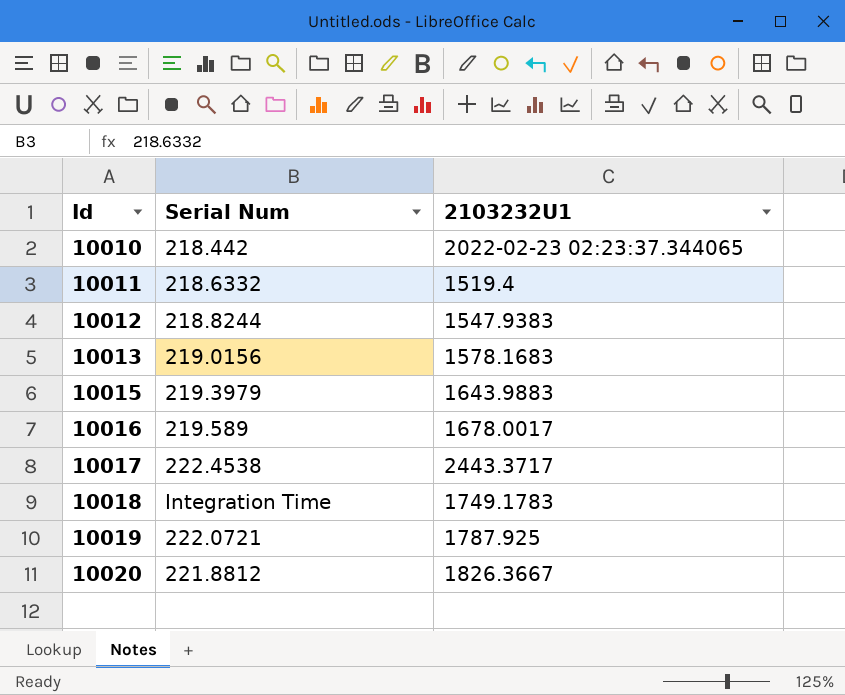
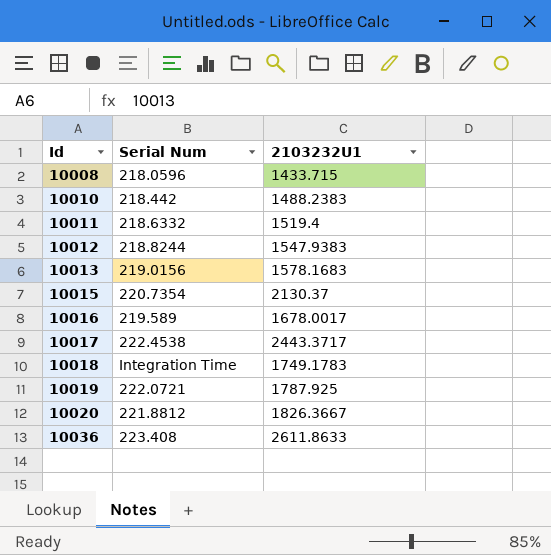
row 10008: none -> 218.0596 | 1433.715
10010 | 2103232U1: 2022-02-23 02:23:37.344065 -> 1488.2383
10015 | Serial Num: 219.3979 -> 220.7354
10015 | 2103232U1: 1643.9883 -> 2130.37
row 10036: none -> 223.408 | 2611.8633

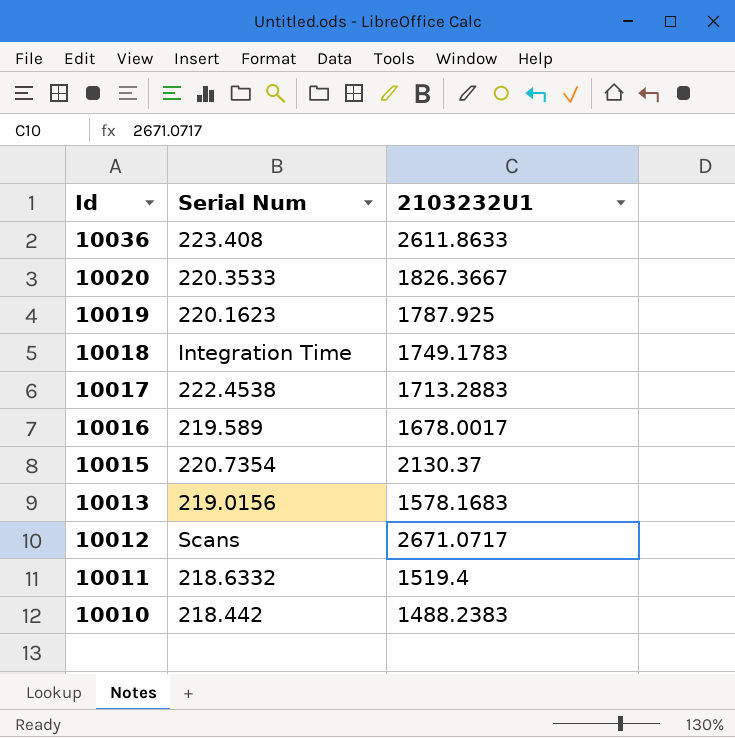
row order: Id ascending -> Id descending
row 10008: 218.0596 | 1433.715 -> none
10020 | Serial Num: 221.8812 -> 220.3533
10019 | Serial Num: 222.0721 -> 220.1623
10017 | 2103232U1: 2443.3717 -> 1713.2883
10012 | Serial Num: 218.8244 -> Scans
10012 | 2103232U1: 1547.9383 -> 2671.0717

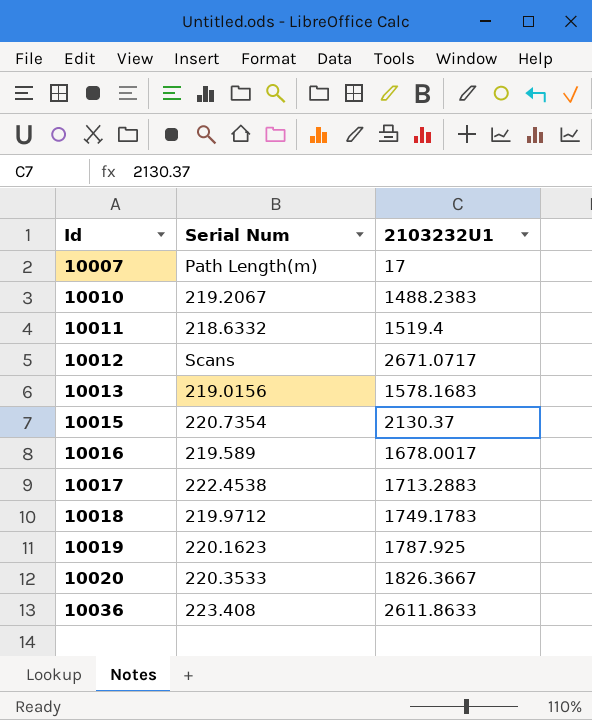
row order: Id descending -> Id ascending
row 10007: none -> Path Length(m) | 17
10010 | Serial Num: 218.442 -> 219.2067
10018 | Serial Num: Integration Time -> 219.9712

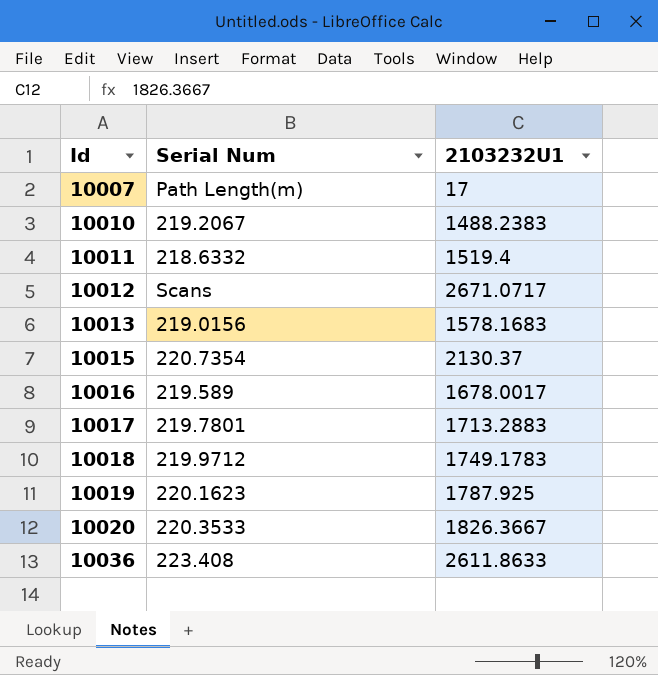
10017 | Serial Num: 222.4538 -> 219.7801

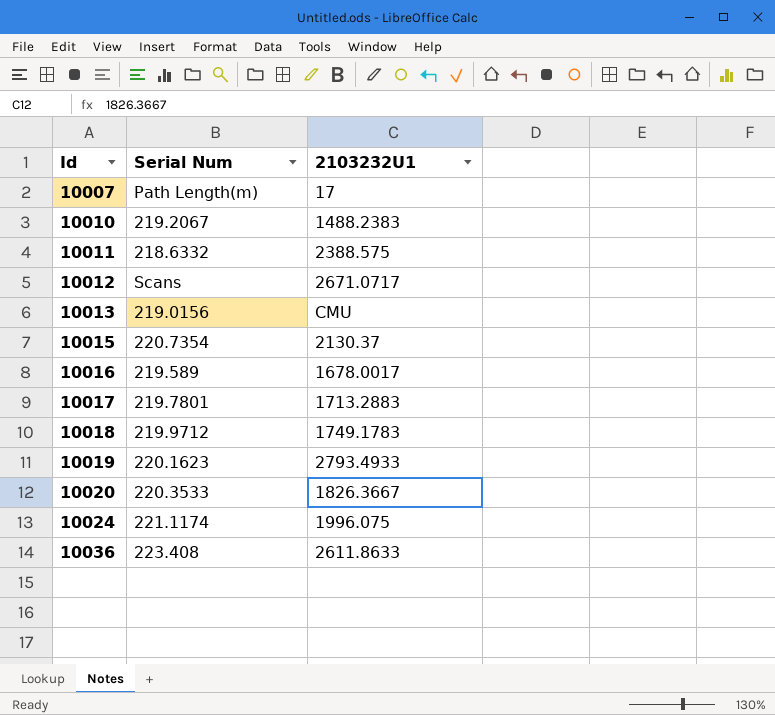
10011 | 2103232U1: 1519.4 -> 2388.575
10013 | 2103232U1: 1578.1683 -> CMU
10019 | 2103232U1: 1787.925 -> 2793.4933
row 10024: none -> 221.1174 | 1996.075

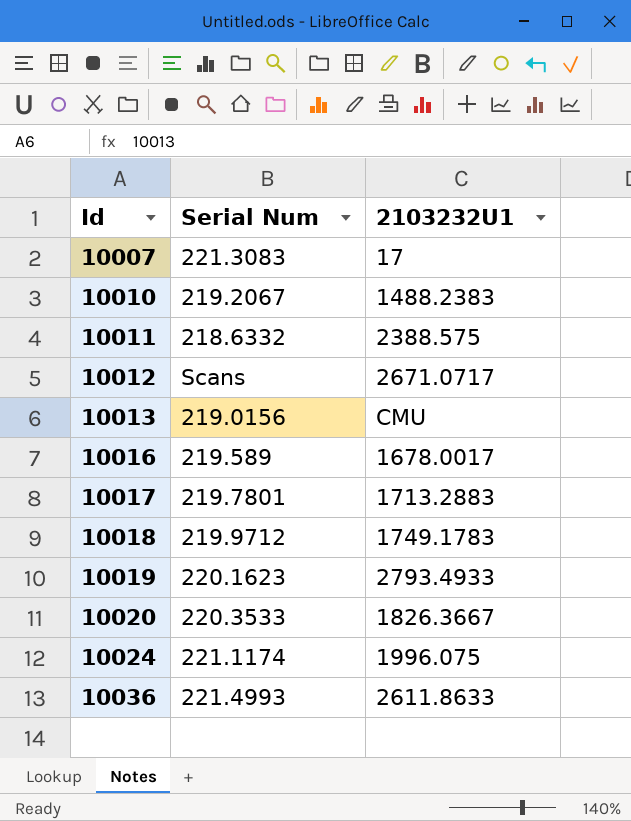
row 10015: 220.7354 | 2130.37 -> none
10007 | Serial Num: Path Length(m) -> 221.3083
10036 | Serial Num: 223.408 -> 221.4993

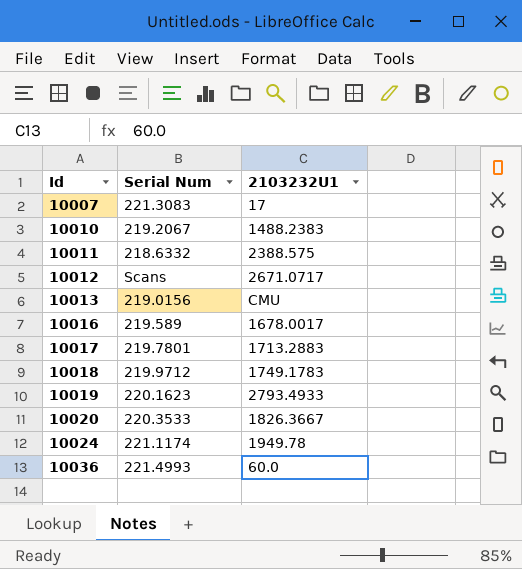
10024 | 2103232U1: 1996.075 -> 1949.78
10036 | 2103232U1: 2611.8633 -> 60.0

